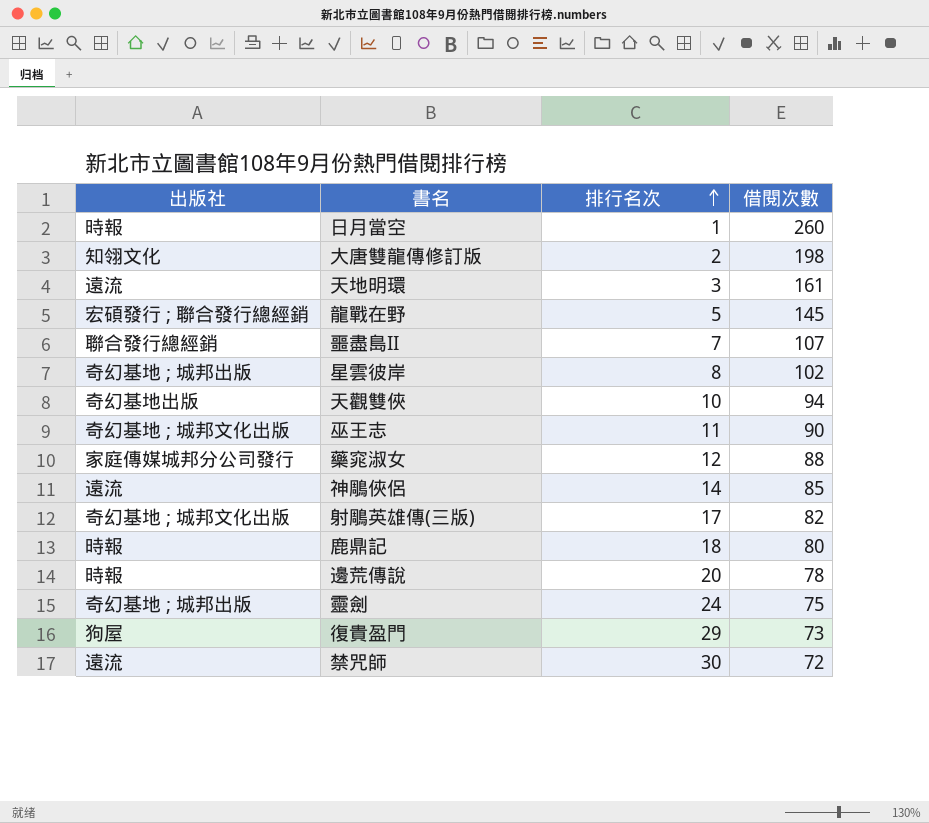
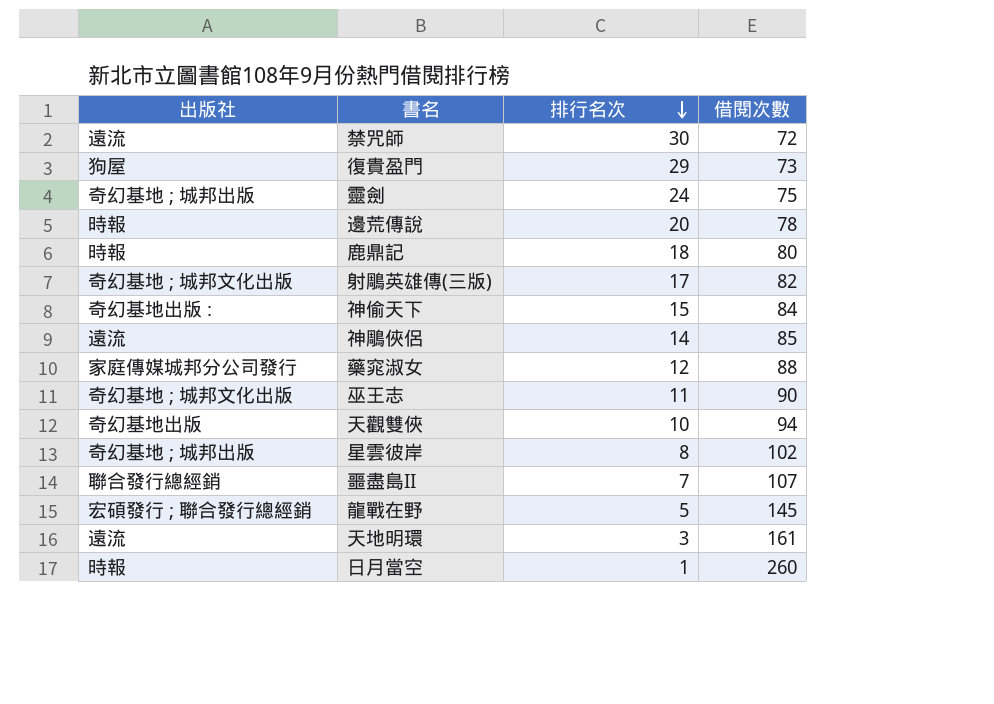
row order: 排行名次 ascending -> 排行名次 descending
row 大唐雙龍傳修訂版: 知翎文化 | 2 | 198 -> none
row 神偷天下: none -> 奇幻基地出版 : | 15 | 84

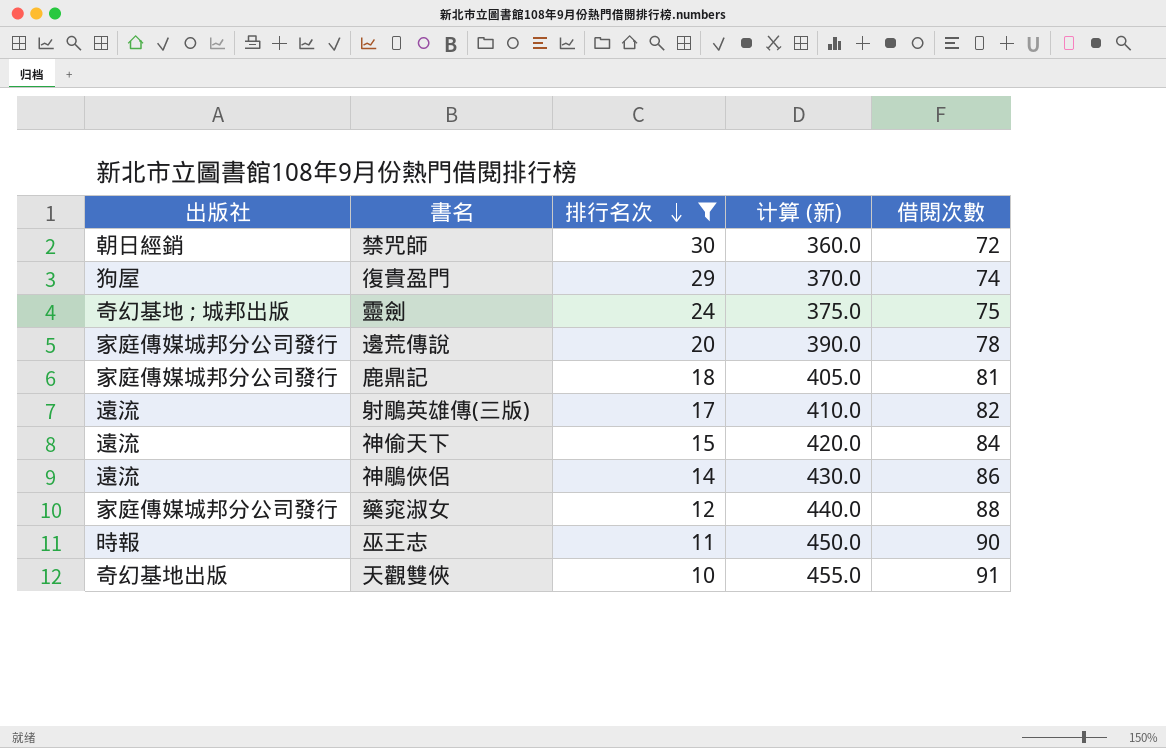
filter: none -> 排行名次 >= 10
column 计算 (新) | formula: none -> [借閱次數] * 5
禁咒師 | 出版社: 遠流 -> 朝日經銷
復貴盈門 | 借閱次數: 73 -> 74
邊荒傳說 | 出版社: 時報 -> 家庭傳媒城邦分公司發行
鹿鼎記 | 出版社: 時報 -> 家庭傳媒城邦分公司發行
鹿鼎記 | 借閱次數: 80 -> 81
射鵰英雄傳(三版) | 出版社: 奇幻基地 ; 城邦文化出版 -> 遠流
神偷天下 | 出版社: 奇幻基地出版 : -> 遠流
神鵰俠侶 | 借閱次數: 85 -> 86
巫王志 | 出版社: 奇幻基地 ; 城邦文化出版 -> 時報
天觀雙俠 | 借閱次數: 94 -> 91

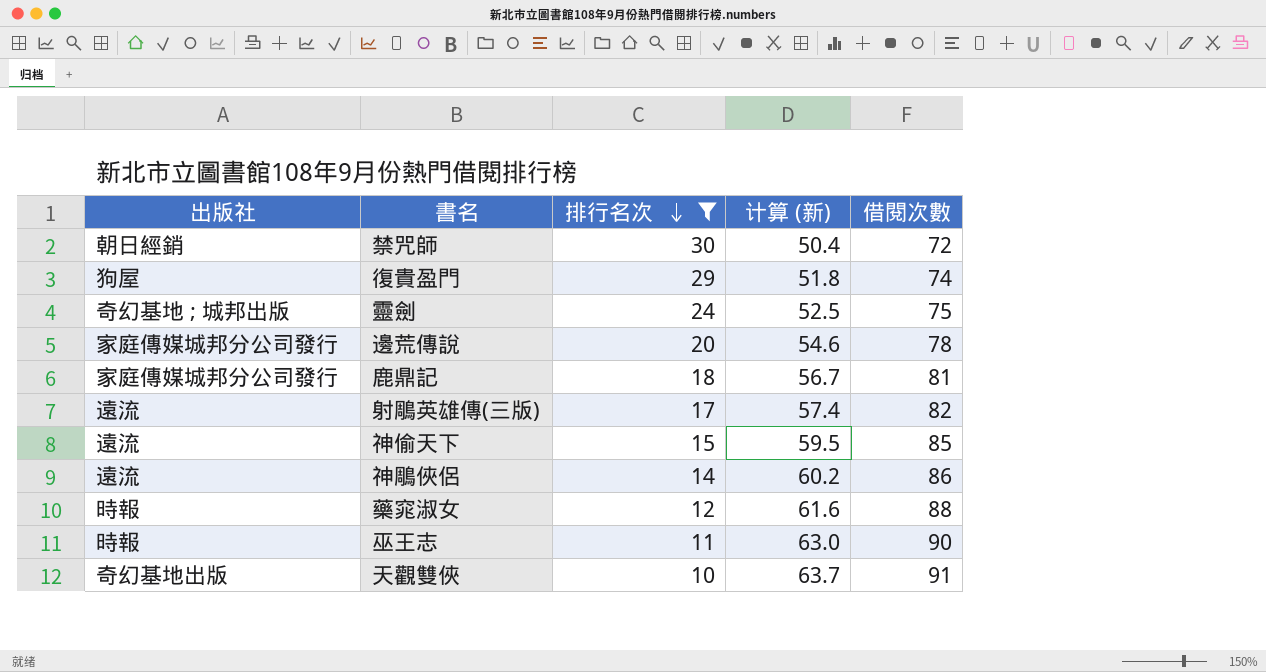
column 计算 (新) | formula: [借閱次數] * 5 -> [借閱次數] * 0.7
神偷天下 | 借閱次數: 84 -> 85
藥窕淑女 | 出版社: 家庭傳媒城邦分公司發行 -> 時報

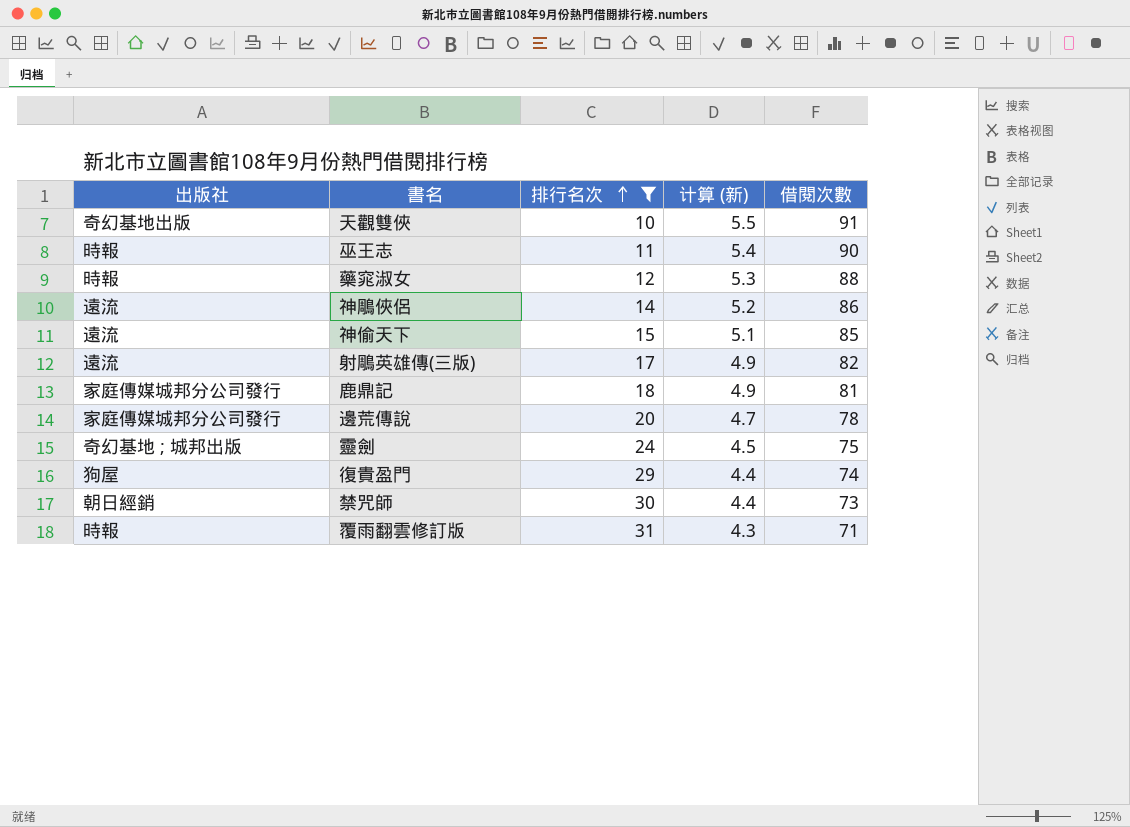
row order: 排行名次 descending -> 排行名次 ascending
column 计算 (新) | formula: [借閱次數] * 0.7 -> [借閱次數] * 0.06
禁咒師 | 借閱次數: 72 -> 73
row 覆雨翻雲修訂版: none -> 時報 | 31 | 4.3 | 71

